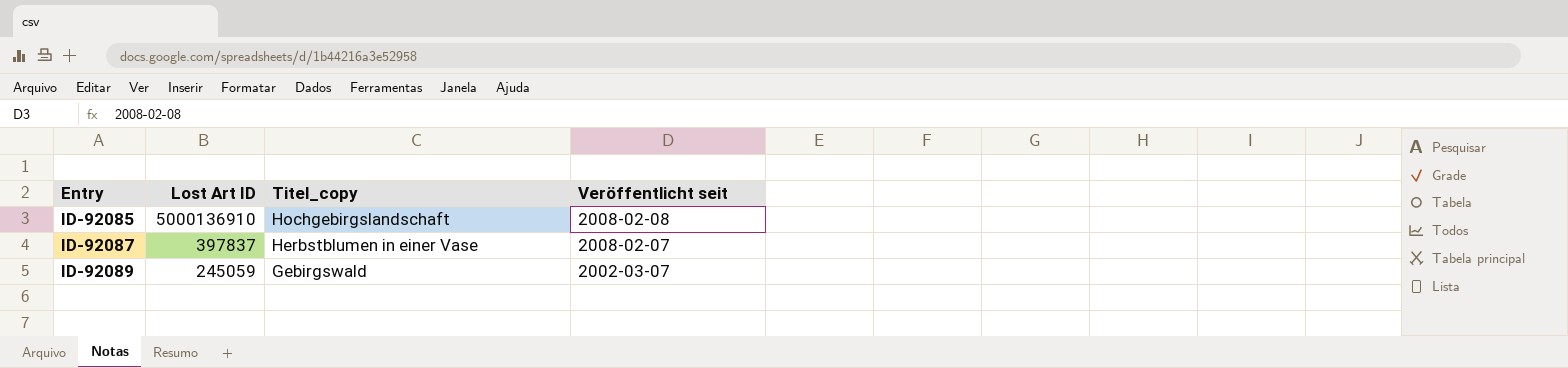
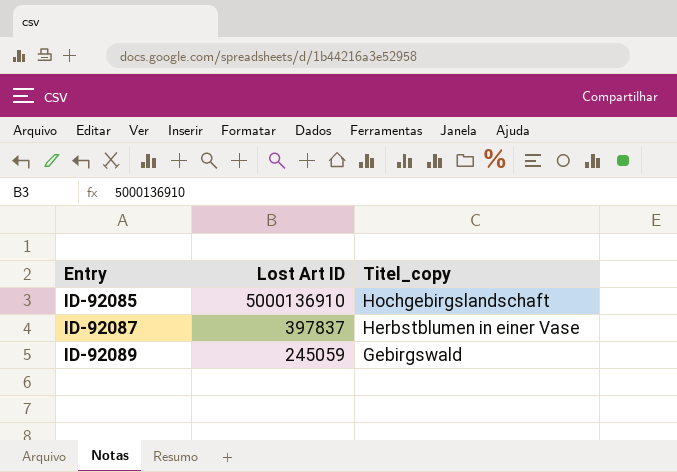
column Veröffentlicht seit | position: 4 -> none

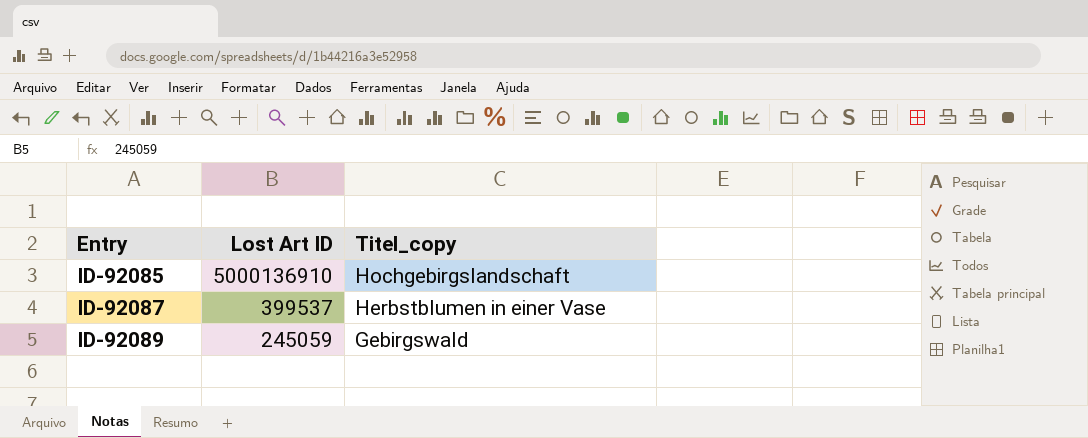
ID-92087 | Lost Art ID: 397837 -> 399537

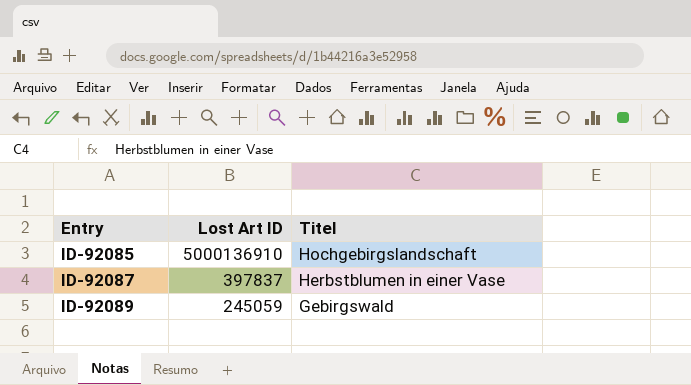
column name: Titel_copy -> Titel
ID-92087 | Lost Art ID: 399537 -> 397837

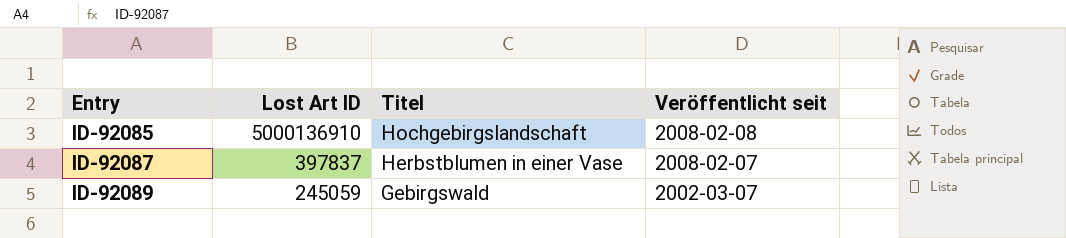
column Veröffentlicht seit | position: none -> 4

